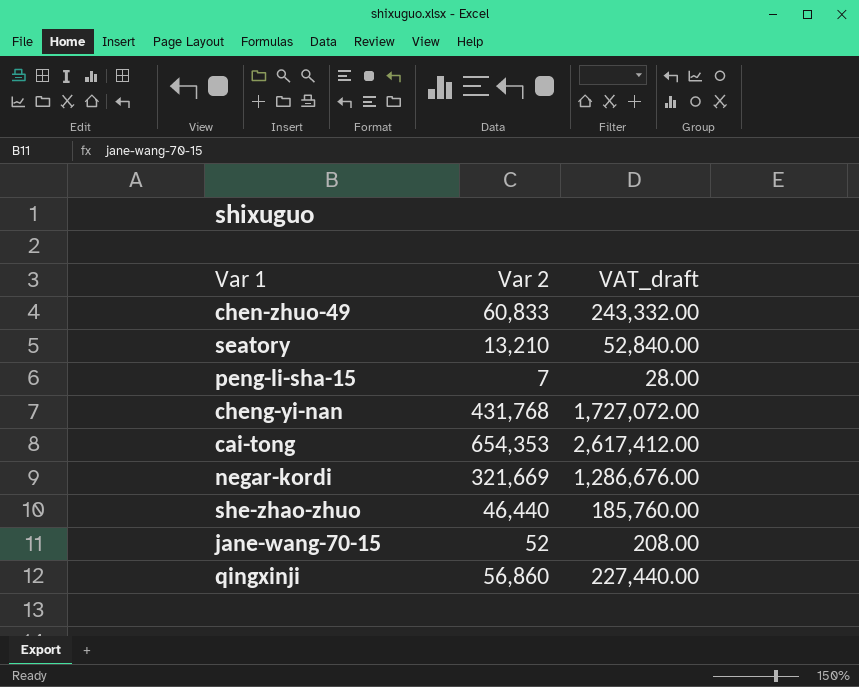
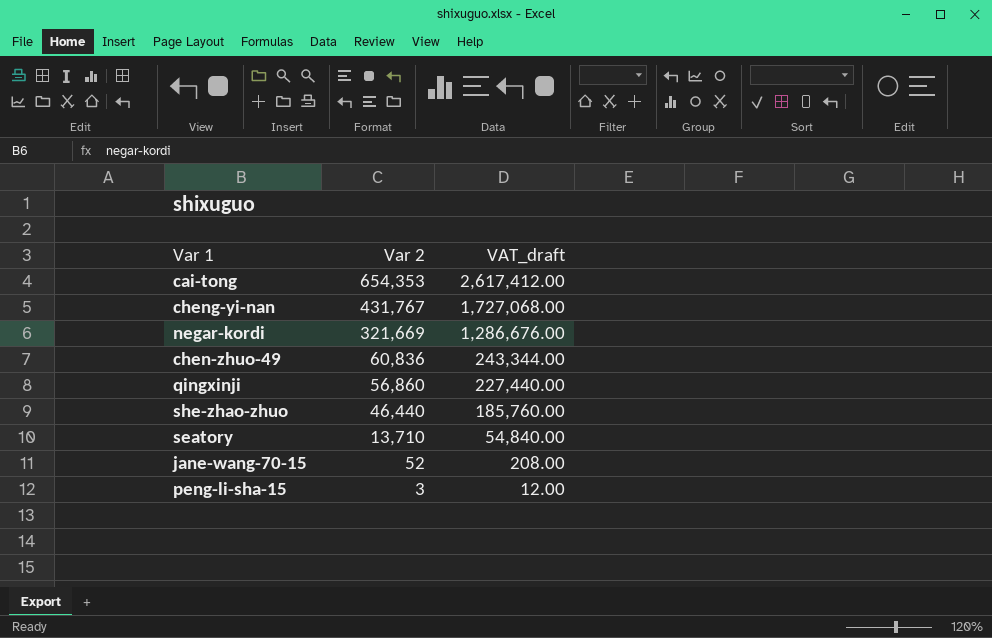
row order: none -> Var 2 descending
cheng-yi-nan | Var 2: 431,768 -> 431,767
cheng-yi-nan | VAT_draft: 1,727,072.00 -> 1,727,068.00
chen-zhuo-49 | Var 2: 60,833 -> 60,836
chen-zhuo-49 | VAT_draft: 243,332.00 -> 243,344.00
seatory | Var 2: 13,210 -> 13,710
seatory | VAT_draft: 52,840.00 -> 54,840.00
peng-li-sha-15 | Var 2: 7 -> 3
peng-li-sha-15 | VAT_draft: 28.00 -> 12.00

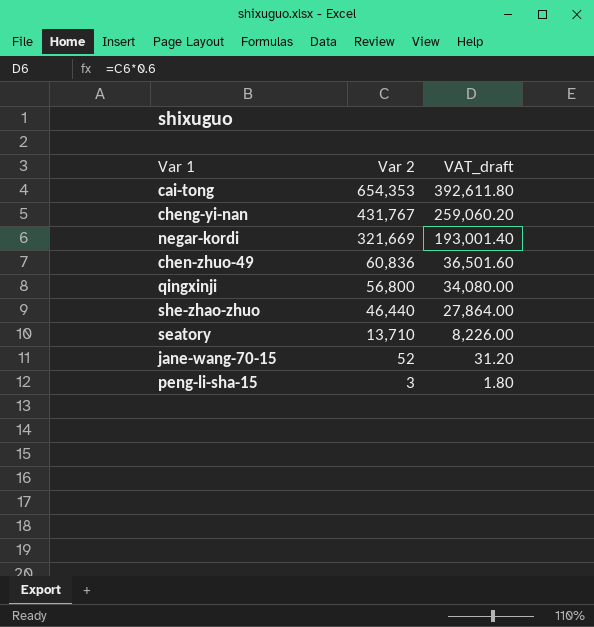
column VAT_draft | formula: [Var 2] * 4 -> [Var 2] * 0.6
qingxinji | Var 2: 56,860 -> 56,800

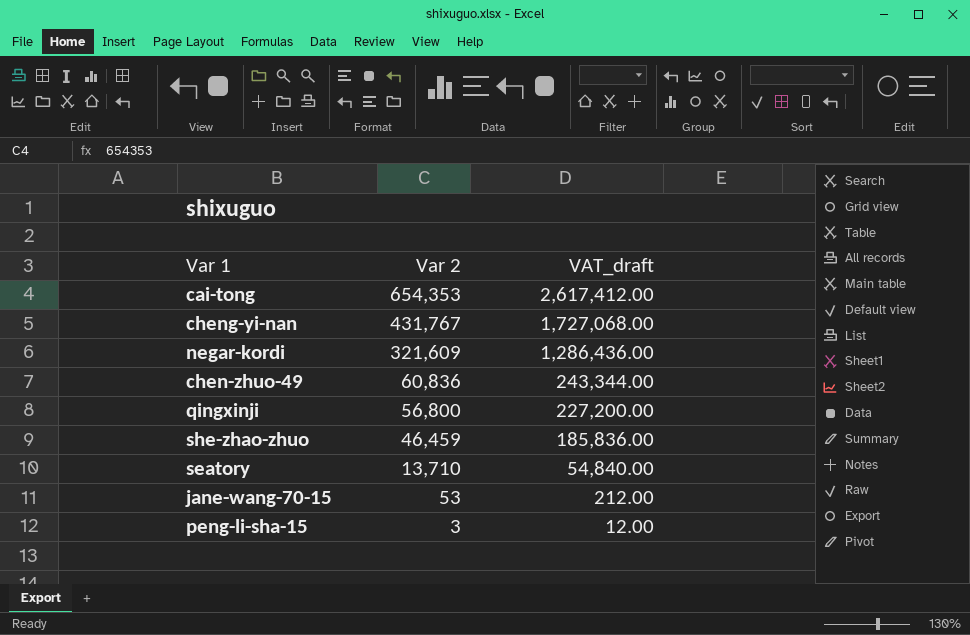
column VAT_draft | formula: [Var 2] * 0.6 -> [Var 2] * 4
negar-kordi | Var 2: 321,669 -> 321,609
she-zhao-zhuo | Var 2: 46,440 -> 46,459
jane-wang-70-15 | Var 2: 52 -> 53

